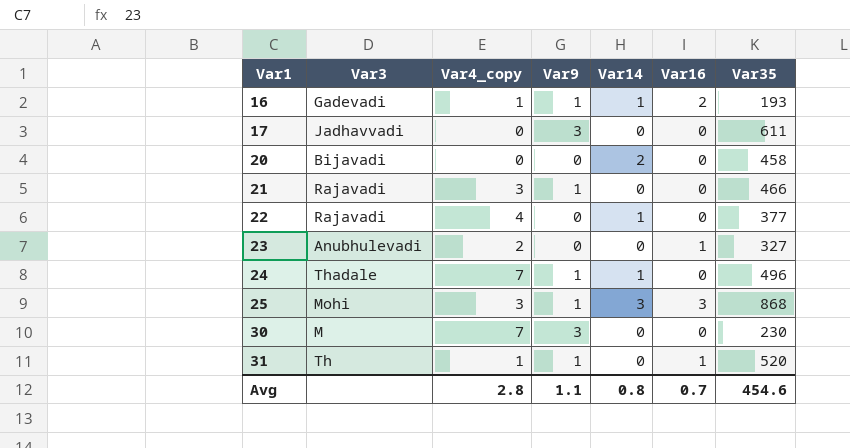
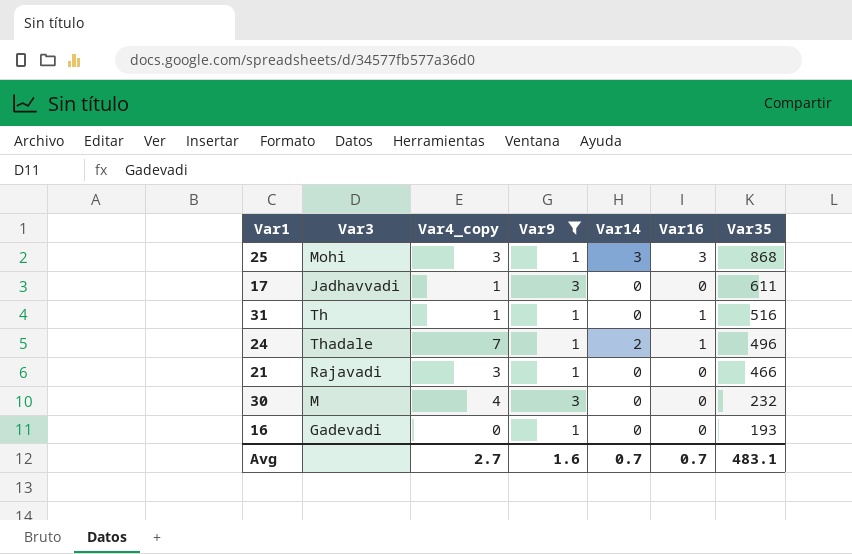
filter: none -> Var9 != 0
row order: Var1 ascending -> Var35 descending
17 | Var4_copy: 0 -> 1
31 | Var35: 520 -> 516
24 | Var14: 1 -> 2
24 | Var16: 0 -> 1
30 | Var4_copy: 7 -> 4
30 | Var35: 230 -> 232
16 | Var4_copy: 1 -> 0
16 | Var14: 1 -> 0
16 | Var16: 2 -> 0
Avg | Var4_copy: 2.8 -> 2.7
Avg | Var9: 1.1 -> 1.6
Avg | Var14: 0.8 -> 0.7
Avg | Var35: 454.6 -> 483.1

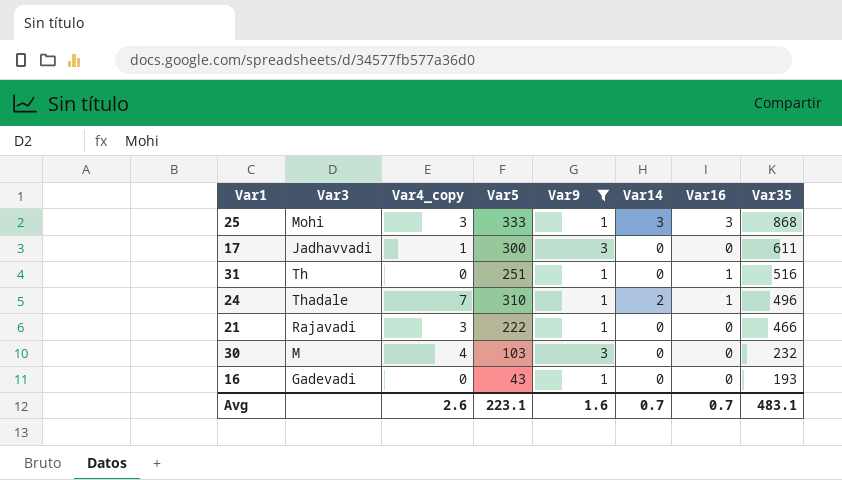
column Var5 | position: none -> 4
31 | Var4_copy: 1 -> 0
Avg | Var4_copy: 2.7 -> 2.6

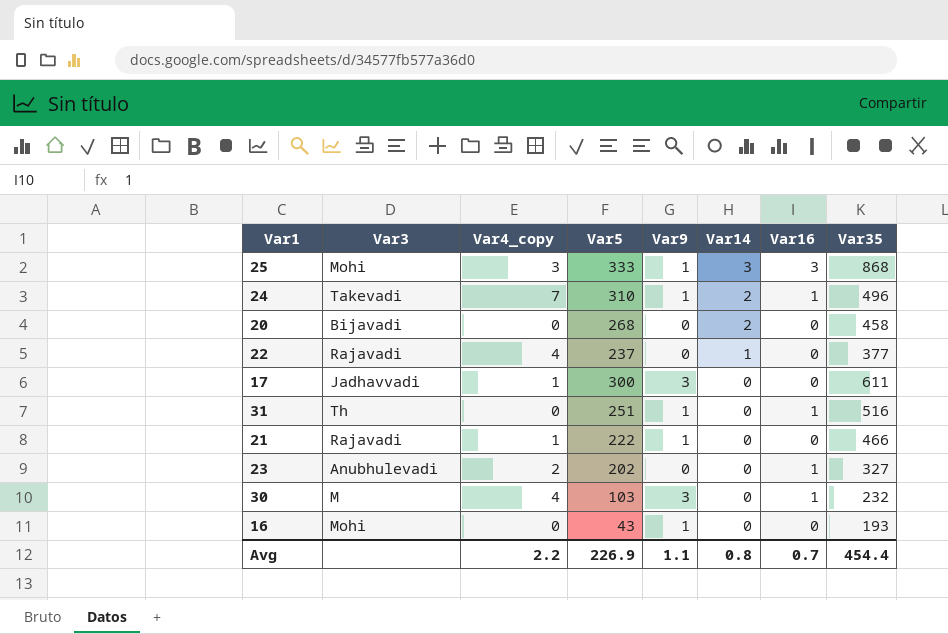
filter: Var9 != 0 -> none
row order: Var35 descending -> Var14 descending
24 | Var3: Thadale -> Takevadi
21 | Var4_copy: 3 -> 1
30 | Var16: 0 -> 1
16 | Var3: Gadevadi -> Mohi
Avg | Var4_copy: 2.6 -> 2.2
Avg | Var5: 223.1 -> 226.9
Avg | Var9: 1.6 -> 1.1
Avg | Var14: 0.7 -> 0.8
Avg | Var35: 483.1 -> 454.4

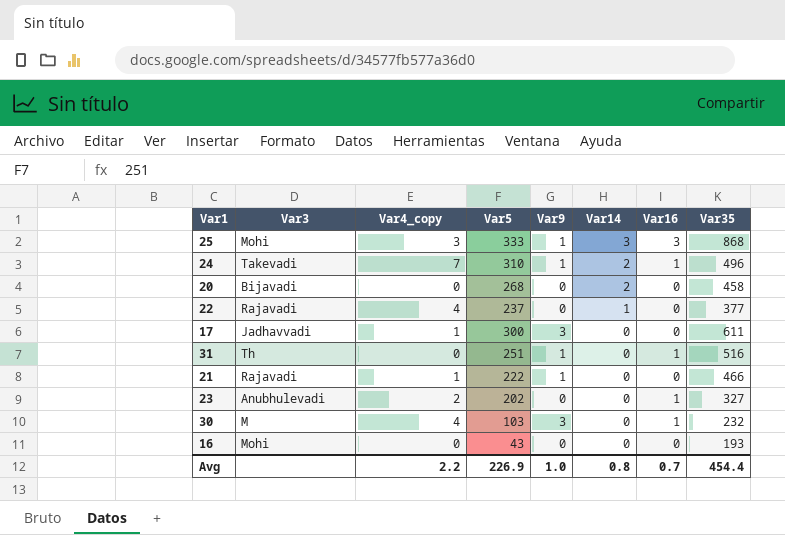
16 | Var9: 1 -> 0
Avg | Var9: 1.1 -> 1.0

